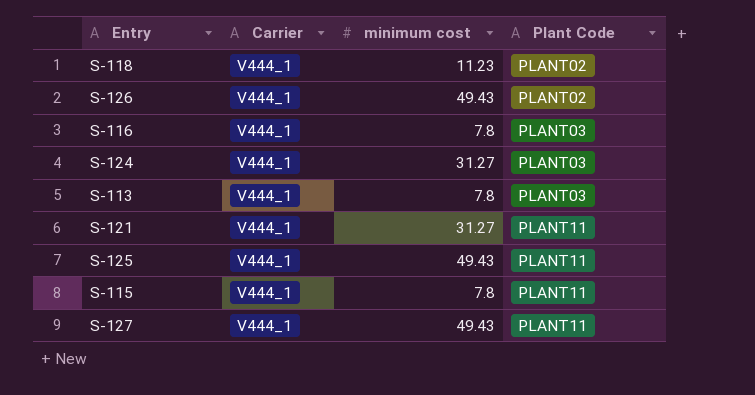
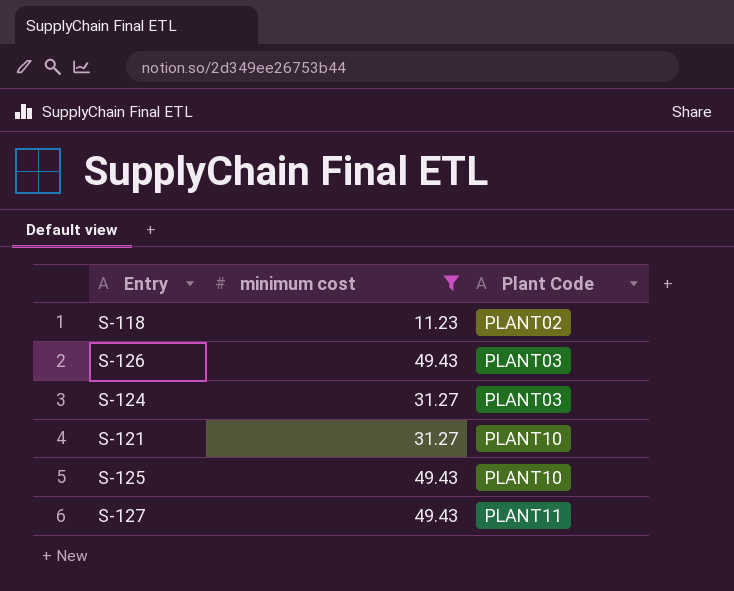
filter: none -> minimum cost != 7.8
column Carrier | position: 2 -> none
S-126 | Plant Code: PLANT02 -> PLANT03
S-121 | Plant Code: PLANT11 -> PLANT10
S-125 | Plant Code: PLANT11 -> PLANT10

